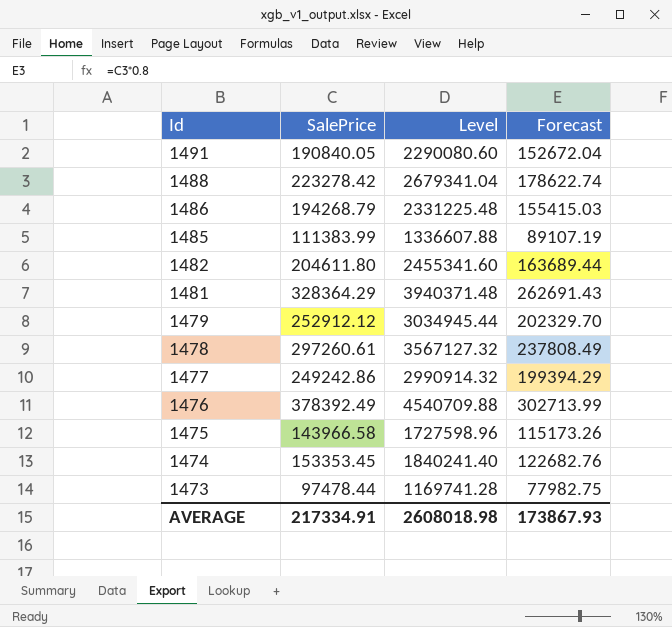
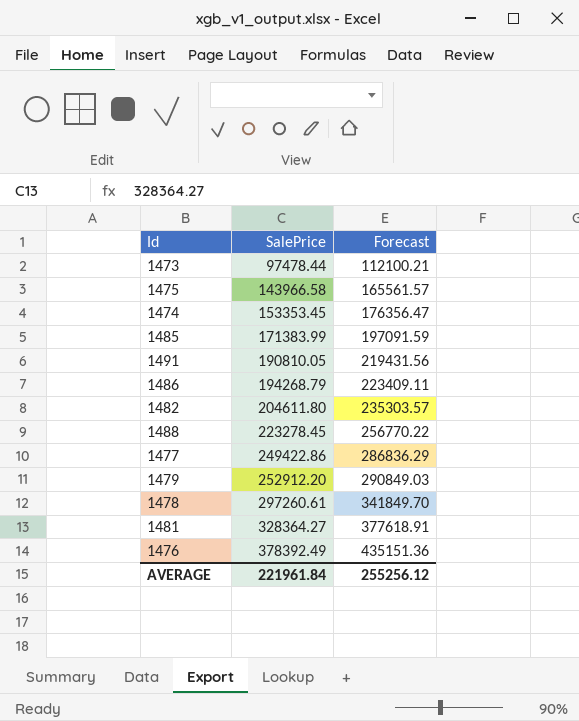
row order: Id descending -> SalePrice ascending
column Level | formula: [SalePrice] * 12 -> none
column Forecast | formula: [SalePrice] * 0.8 -> [SalePrice] * 1.15
1485 | SalePrice: 111383.99 -> 171383.99
1491 | SalePrice: 190840.05 -> 190810.05
1488 | SalePrice: 223278.42 -> 223278.45
1477 | SalePrice: 249242.86 -> 249422.86
1479 | SalePrice: 252912.12 -> 252912.20
1481 | SalePrice: 328364.29 -> 328364.27
AVERAGE | SalePrice: 217334.91 -> 221961.84
AVERAGE | Forecast: 173867.93 -> 255256.12

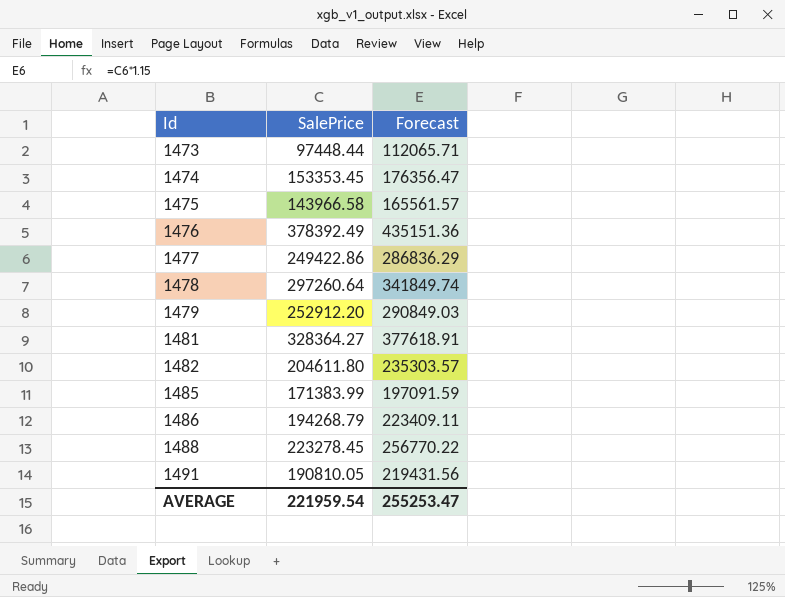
row order: SalePrice ascending -> Id ascending
1473 | SalePrice: 97478.44 -> 97448.44
1473 | Forecast: 112100.21 -> 112065.71
1478 | SalePrice: 297260.61 -> 297260.64
1478 | Forecast: 341849.70 -> 341849.74
AVERAGE | SalePrice: 221961.84 -> 221959.54
AVERAGE | Forecast: 255256.12 -> 255253.47

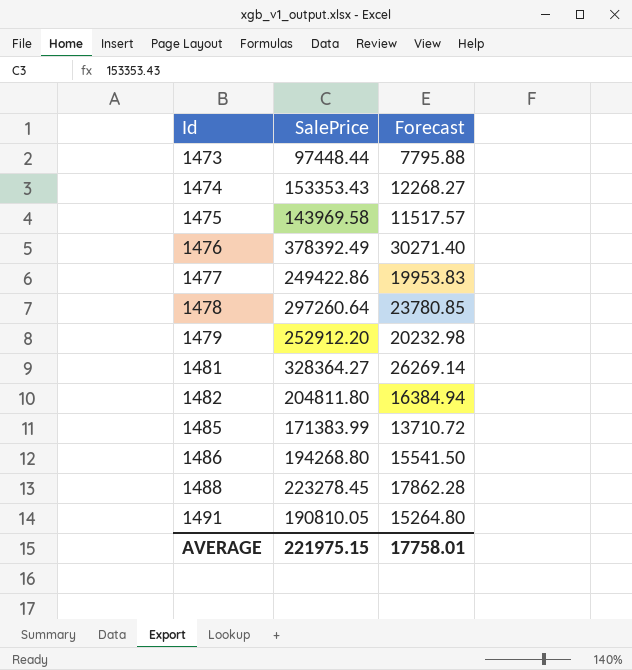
column Forecast | formula: [SalePrice] * 1.15 -> [SalePrice] * 0.08
1474 | SalePrice: 153353.45 -> 153353.43
1475 | SalePrice: 143966.58 -> 143969.58
1482 | SalePrice: 204611.80 -> 204811.80
1486 | SalePrice: 194268.79 -> 194268.80
AVERAGE | SalePrice: 221959.54 -> 221975.15
AVERAGE | Forecast: 255253.47 -> 17758.01

